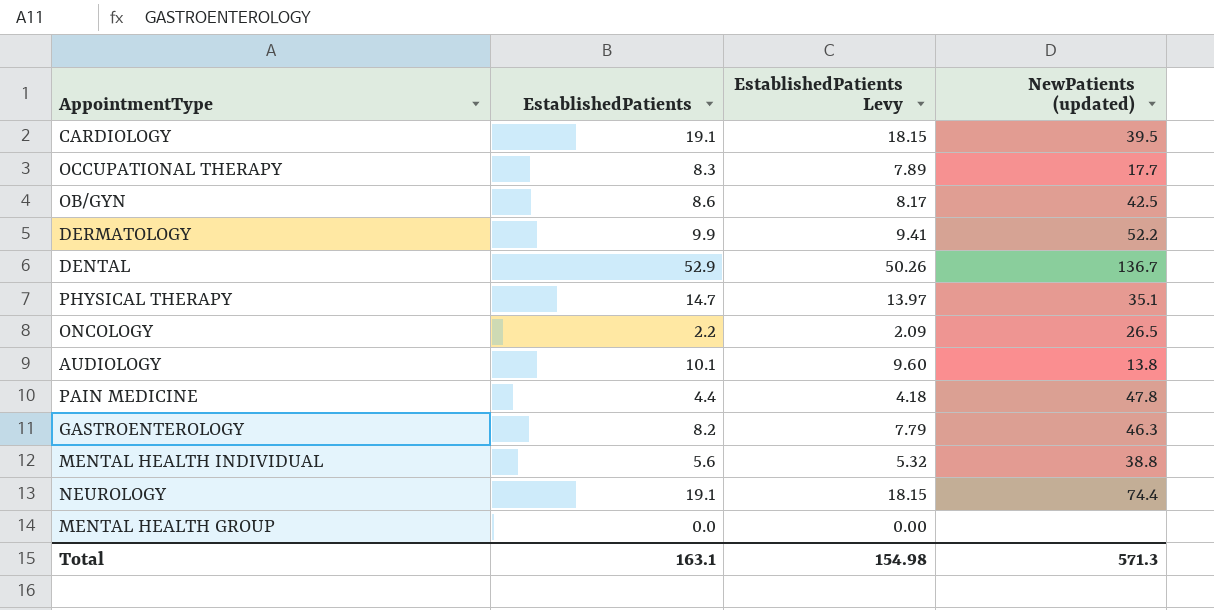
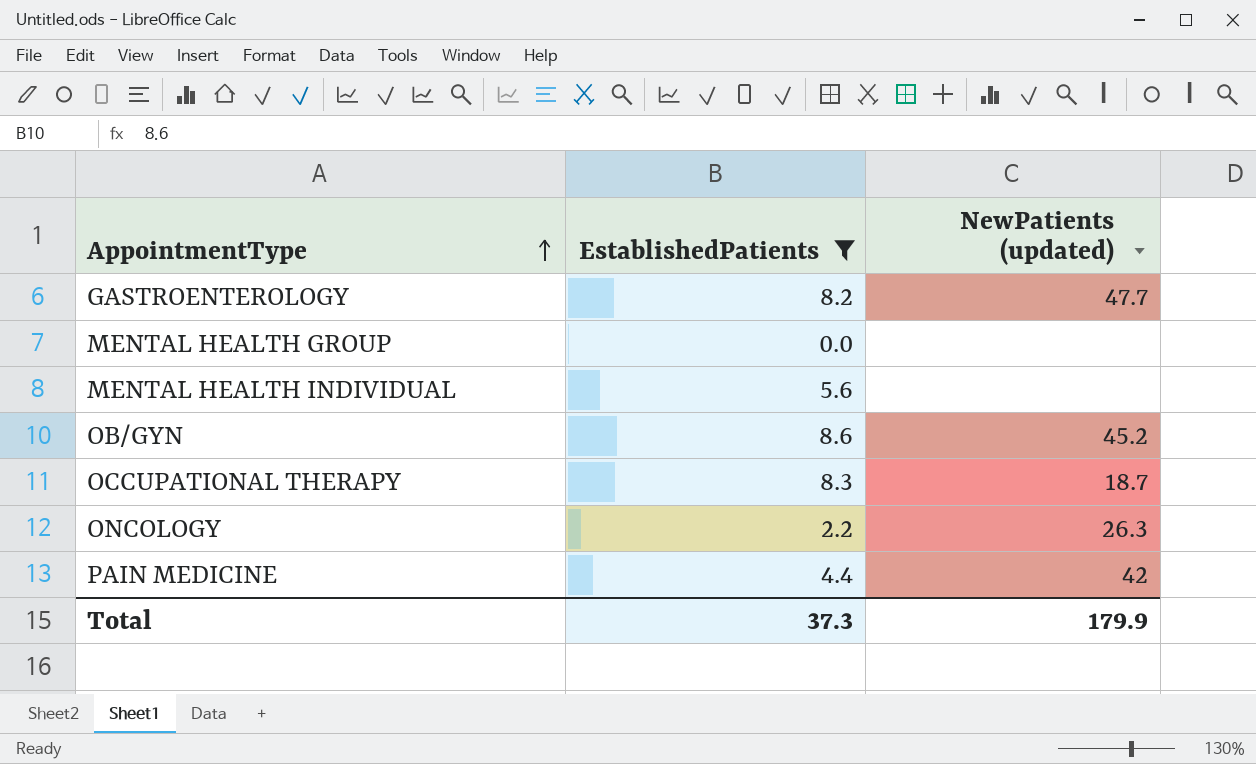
filter: none -> EstablishedPatients <= 8.6
row order: none -> AppointmentType ascending
column EstablishedPatients Levy | formula: [EstablishedPatients] * 0.95 -> none
GASTROENTEROLOGY | NewPatients (updated): 46.3 -> 47.7
MENTAL HEALTH INDIVIDUAL | NewPatients (updated): 38.8 -> none
OB/GYN | NewPatients (updated): 42.5 -> 45.2
OCCUPATIONAL THERAPY | NewPatients (updated): 17.7 -> 18.7
ONCOLOGY | NewPatients (updated): 26.5 -> 26.3
PAIN MEDICINE | NewPatients (updated): 47.8 -> 42
Total | EstablishedPatients: 163.1 -> 37.3
Total | NewPatients (updated): 571.3 -> 179.9

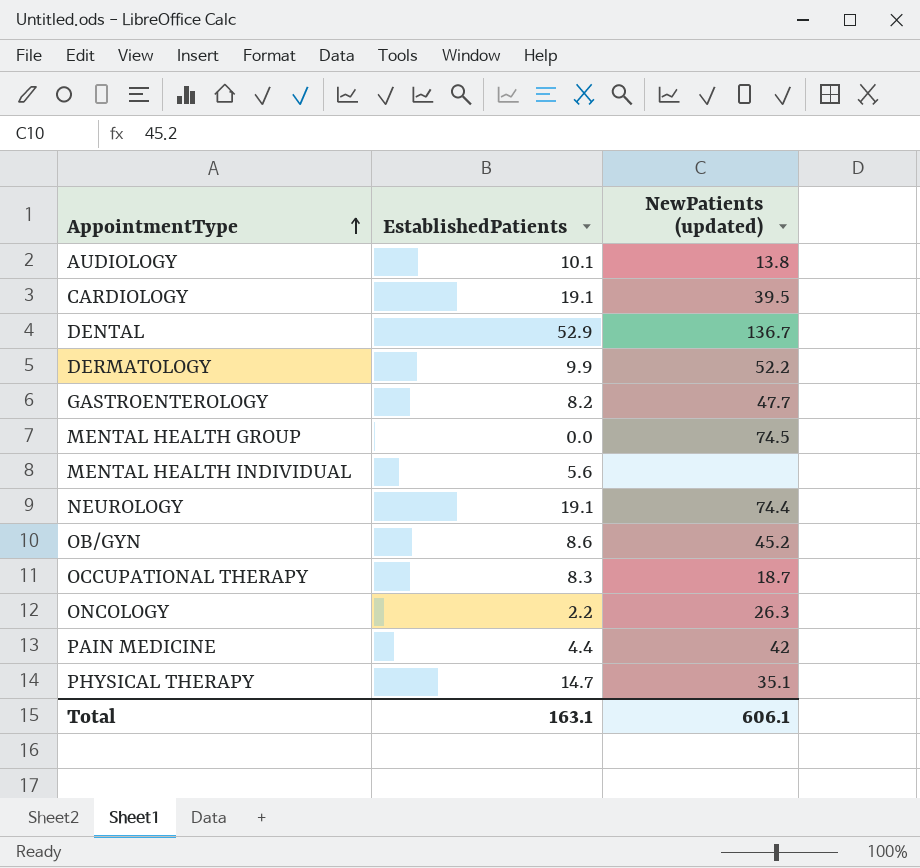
filter: EstablishedPatients <= 8.6 -> none
MENTAL HEALTH GROUP | NewPatients (updated): none -> 74.5
Total | EstablishedPatients: 37.3 -> 163.1
Total | NewPatients (updated): 179.9 -> 606.1

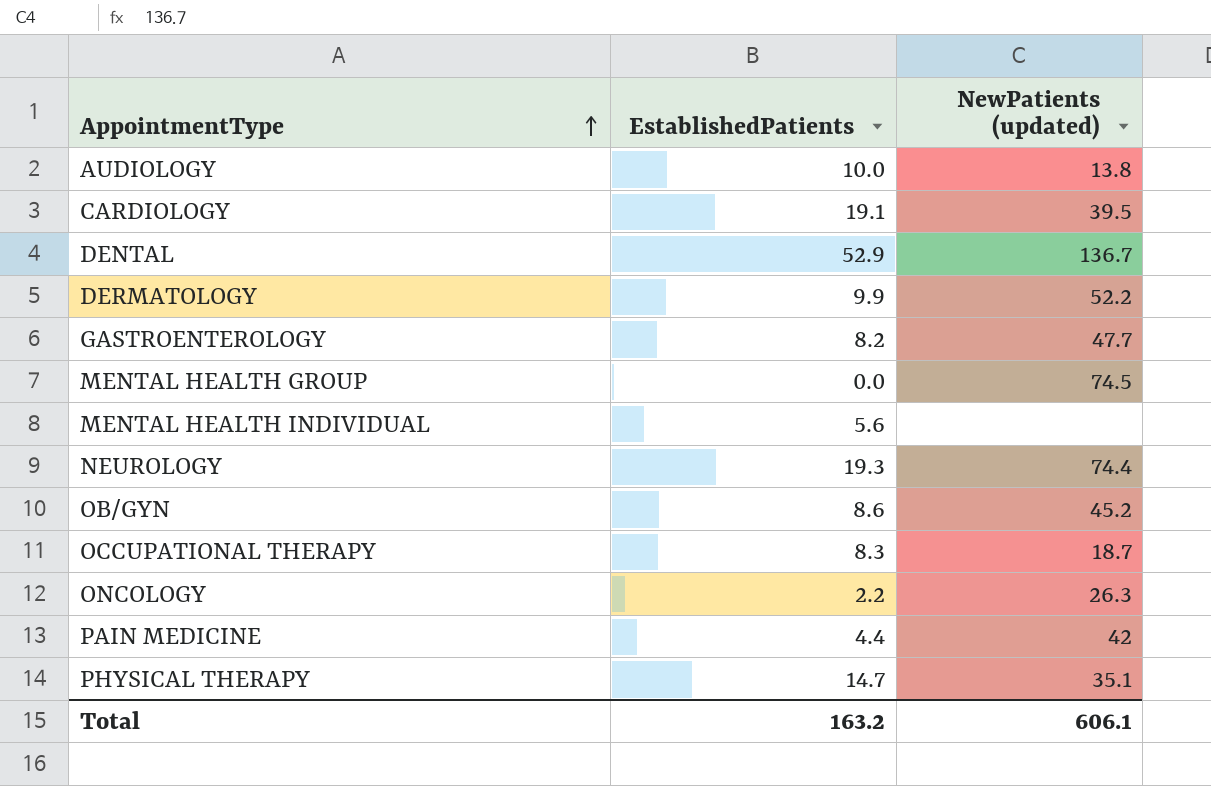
AUDIOLOGY | EstablishedPatients: 10.1 -> 10.0
NEUROLOGY | EstablishedPatients: 19.1 -> 19.3
Total | EstablishedPatients: 163.1 -> 163.2

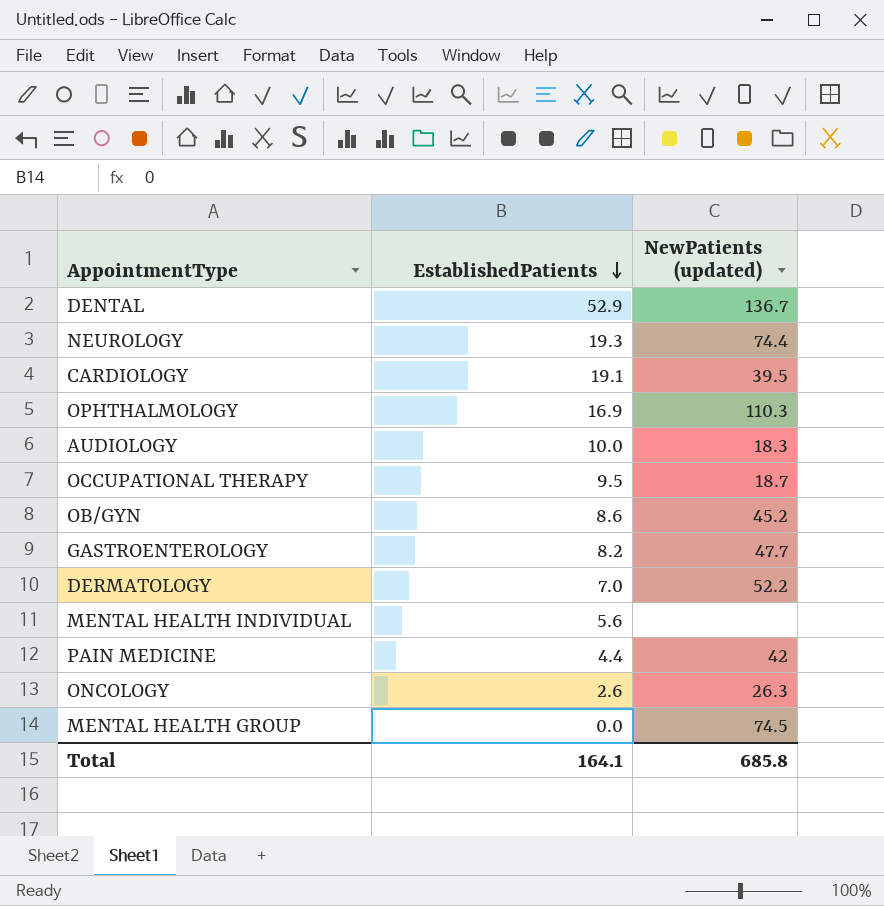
row order: AppointmentType ascending -> EstablishedPatients descending
row PHYSICAL THERAPY: 14.7 | 35.1 -> none
row OPHTHALMOLOGY: none -> 16.9 | 110.3
AUDIOLOGY | NewPatients (updated): 13.8 -> 18.3
OCCUPATIONAL THERAPY | EstablishedPatients: 8.3 -> 9.5
DERMATOLOGY | EstablishedPatients: 9.9 -> 7.0
ONCOLOGY | EstablishedPatients: 2.2 -> 2.6
Total | EstablishedPatients: 163.2 -> 164.1
Total | NewPatients (updated): 606.1 -> 685.8

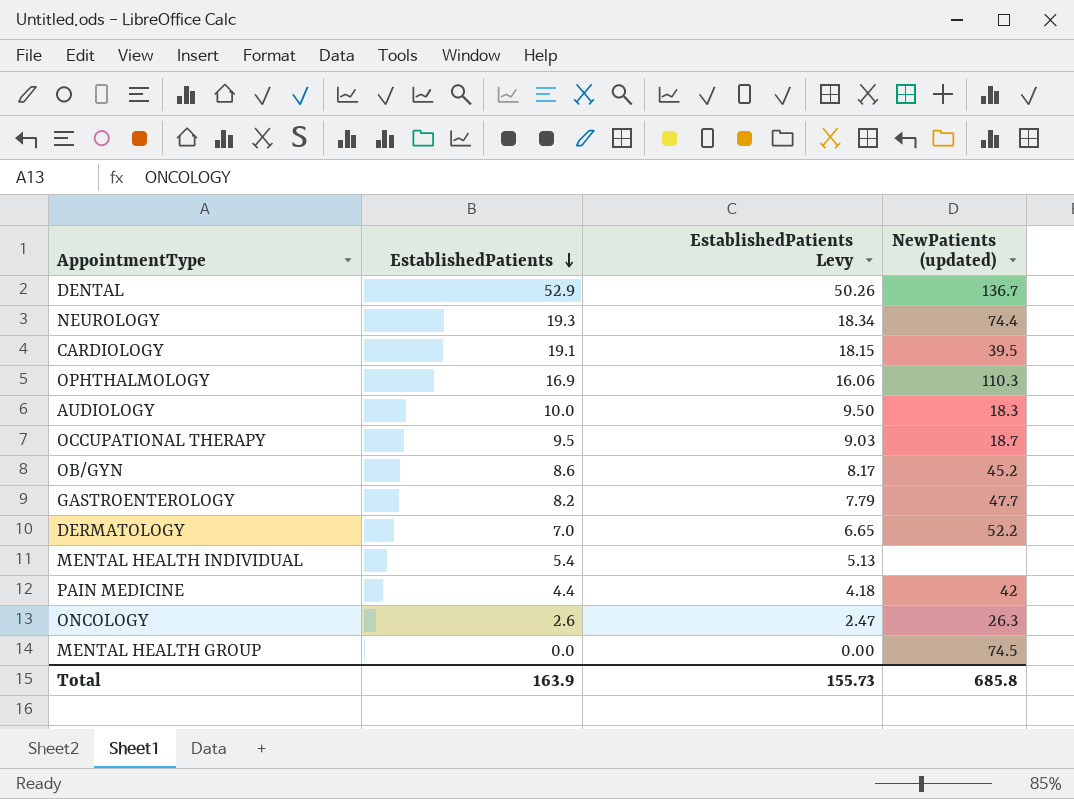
column EstablishedPatients Levy | formula: none -> [EstablishedPatients] * 0.95
MENTAL HEALTH INDIVIDUAL | EstablishedPatients: 5.6 -> 5.4
Total | EstablishedPatients: 164.1 -> 163.9

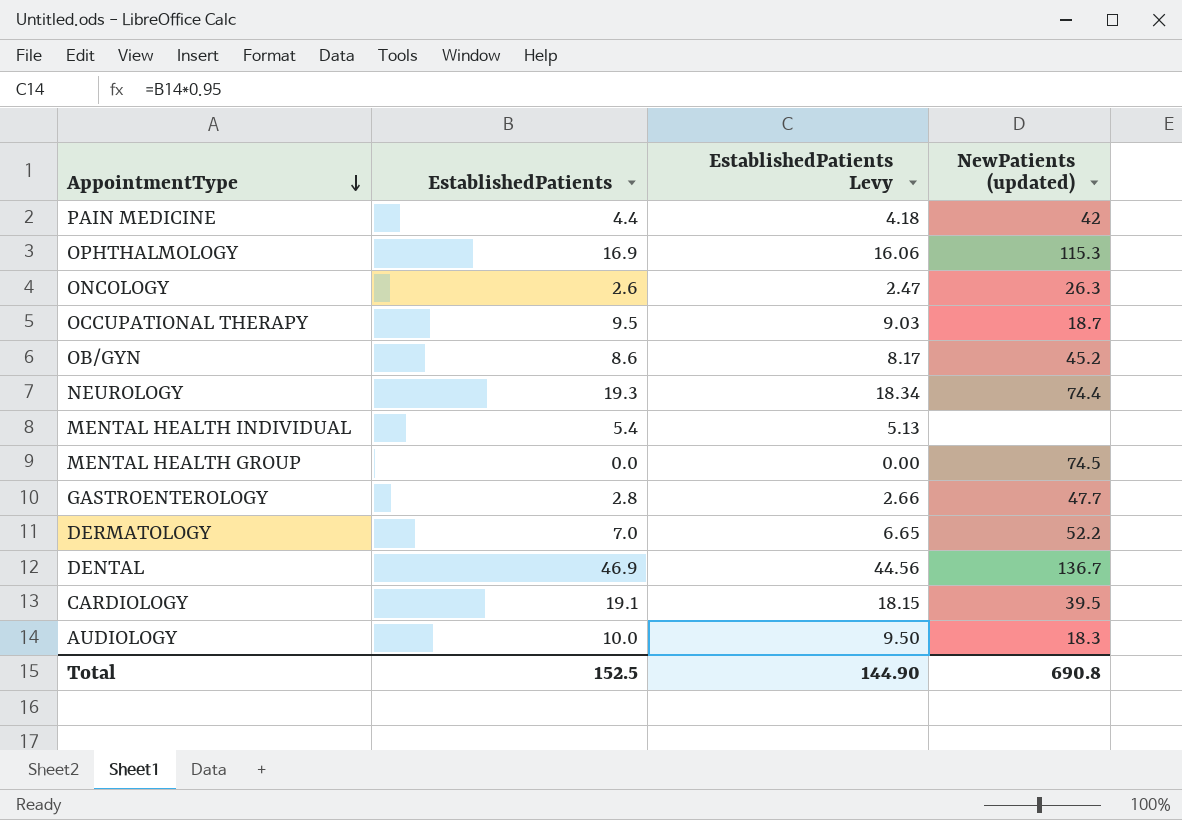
row order: EstablishedPatients descending -> AppointmentType descending
OPHTHALMOLOGY | NewPatients (updated): 110.3 -> 115.3
GASTROENTEROLOGY | EstablishedPatients: 8.2 -> 2.8
GASTROENTEROLOGY | EstablishedPatients Levy: 7.79 -> 2.66
DENTAL | EstablishedPatients: 52.9 -> 46.9
DENTAL | EstablishedPatients Levy: 50.26 -> 44.56
Total | EstablishedPatients: 163.9 -> 152.5
Total | EstablishedPatients Levy: 155.73 -> 144.90
Total | NewPatients (updated): 685.8 -> 690.8

